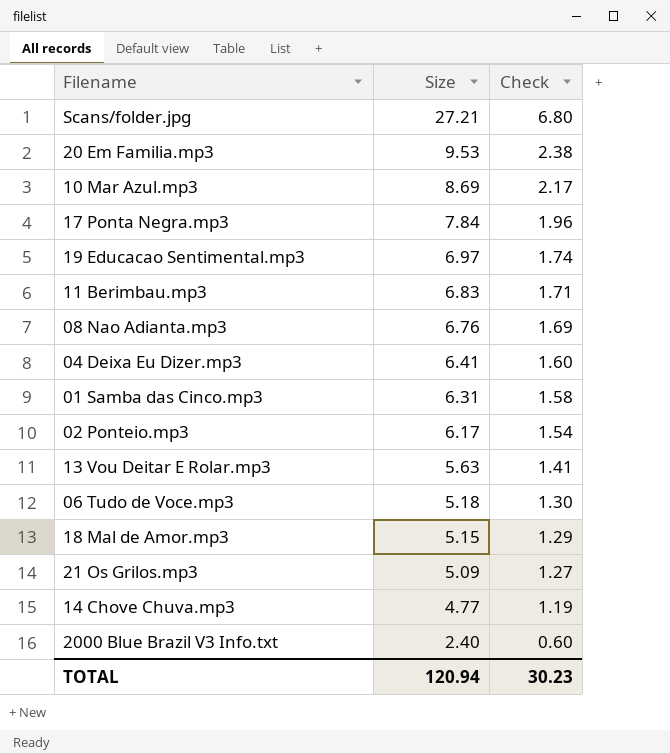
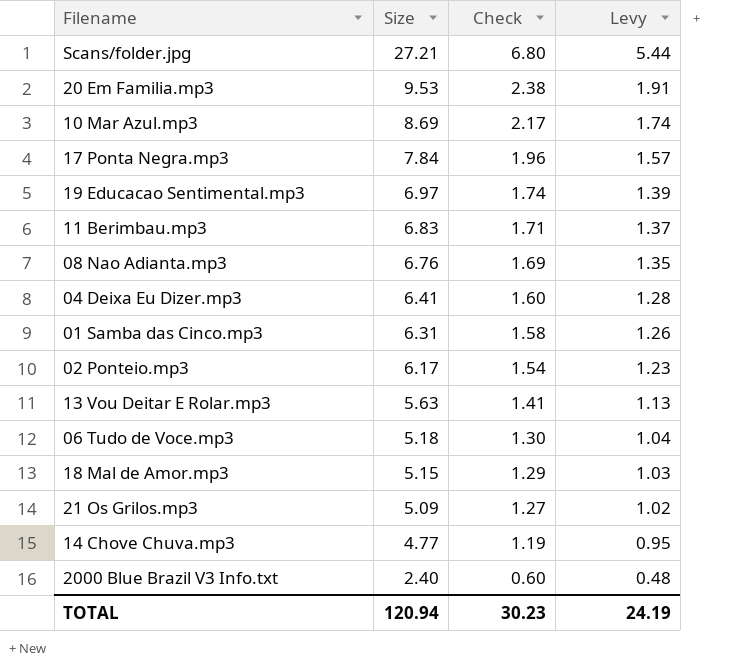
column Levy | formula: none -> [Size] * 0.2

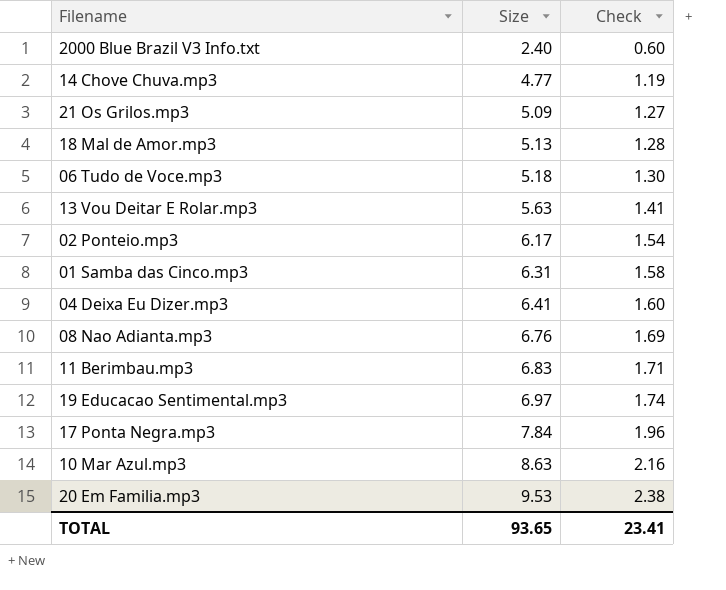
row order: Size descending -> Size ascending
column Levy | formula: [Size] * 0.2 -> none
row Scans/folder.jpg: 27.21 | 6.80 | 5.44 -> none
18 Mal de Amor.mp3 | Size: 5.15 -> 5.13
18 Mal de Amor.mp3 | Check: 1.29 -> 1.28
10 Mar Azul.mp3 | Size: 8.69 -> 8.63
10 Mar Azul.mp3 | Check: 2.17 -> 2.16
TOTAL | Size: 120.94 -> 93.65
TOTAL | Check: 30.23 -> 23.41

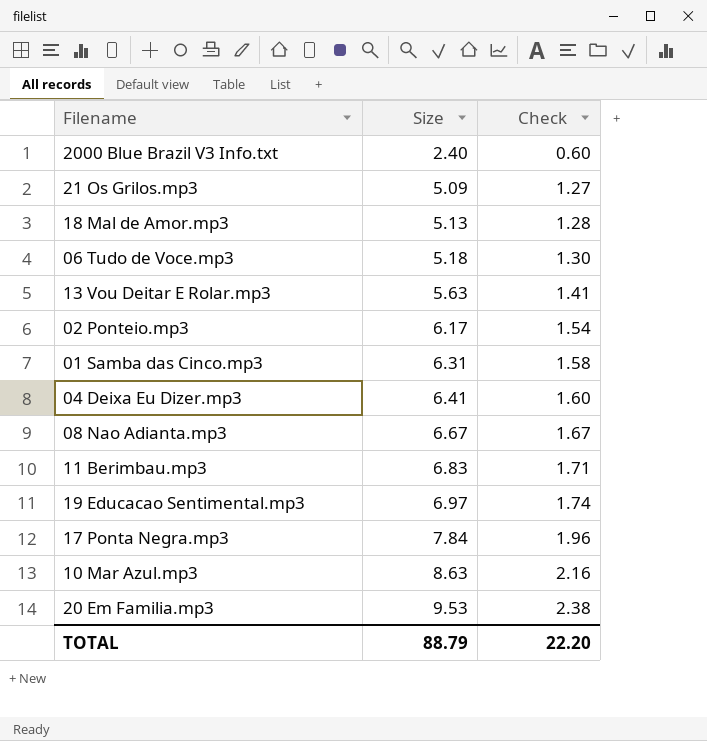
row 14 Chove Chuva.mp3: 4.77 | 1.19 -> none
08 Nao Adianta.mp3 | Size: 6.76 -> 6.67
08 Nao Adianta.mp3 | Check: 1.69 -> 1.67
TOTAL | Size: 93.65 -> 88.79
TOTAL | Check: 23.41 -> 22.20

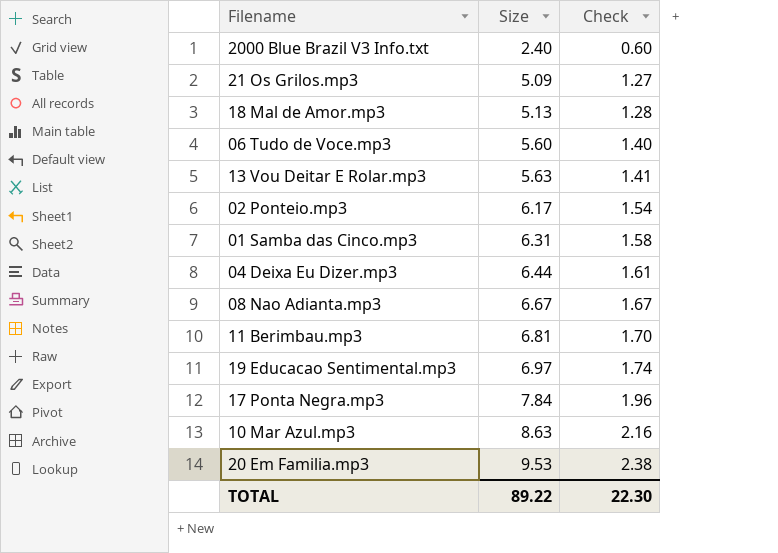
06 Tudo de Voce.mp3 | Size: 5.18 -> 5.60
06 Tudo de Voce.mp3 | Check: 1.30 -> 1.40
04 Deixa Eu Dizer.mp3 | Size: 6.41 -> 6.44
04 Deixa Eu Dizer.mp3 | Check: 1.60 -> 1.61
11 Berimbau.mp3 | Size: 6.83 -> 6.81
11 Berimbau.mp3 | Check: 1.71 -> 1.70
TOTAL | Size: 88.79 -> 89.22
TOTAL | Check: 22.20 -> 22.30

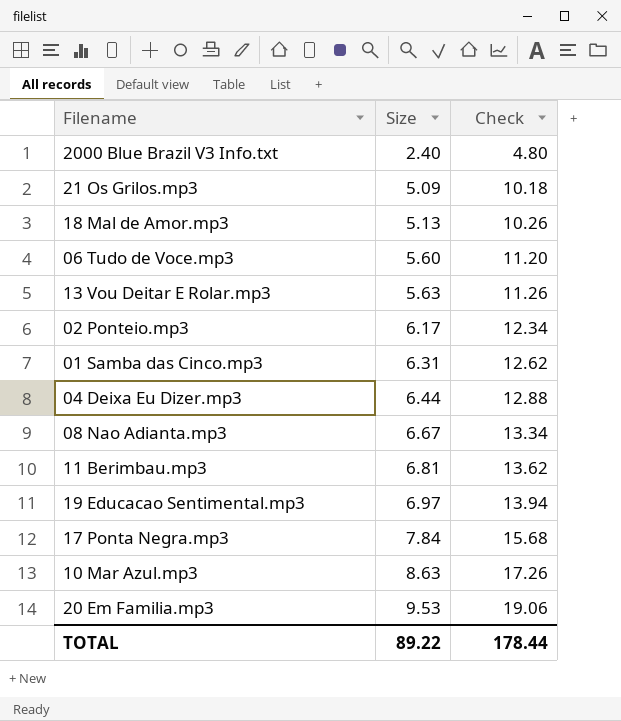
column Check | formula: [Size] * 0.25 -> [Size] * 2
TOTAL | Check: 22.30 -> 178.44

